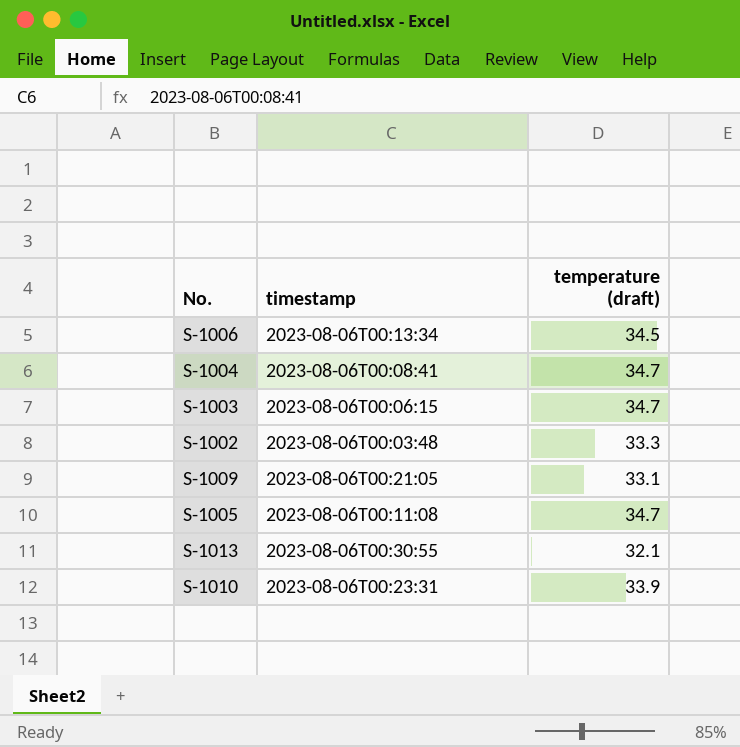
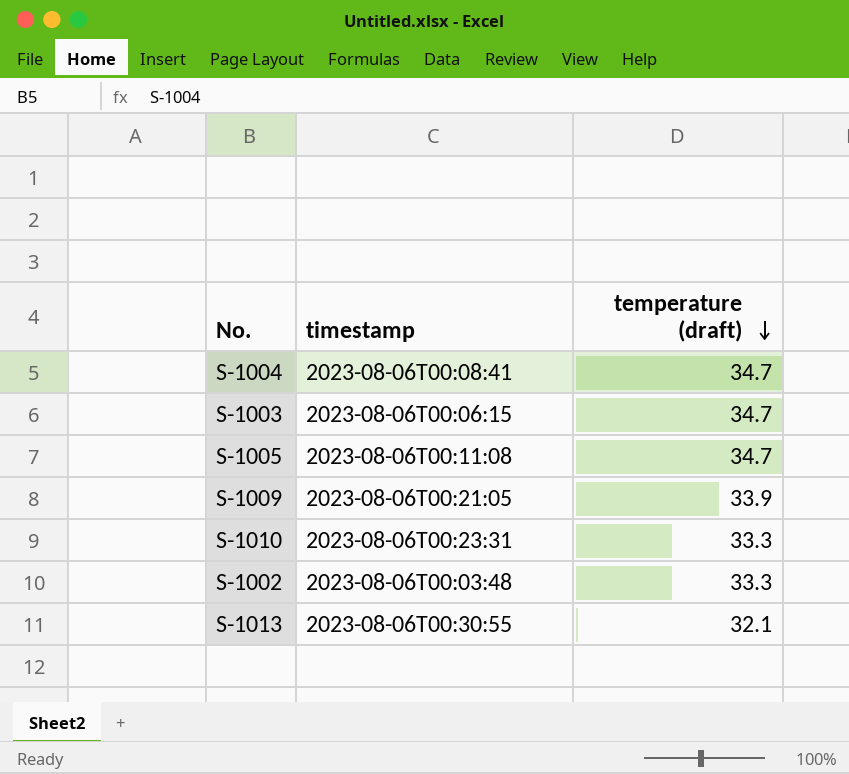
row order: none -> temperature (draft) descending
row S-1006: 2023-08-06T00:13:34 | 34.5 -> none
S-1009 | temperature (draft): 33.1 -> 33.9
S-1010 | temperature (draft): 33.9 -> 33.3

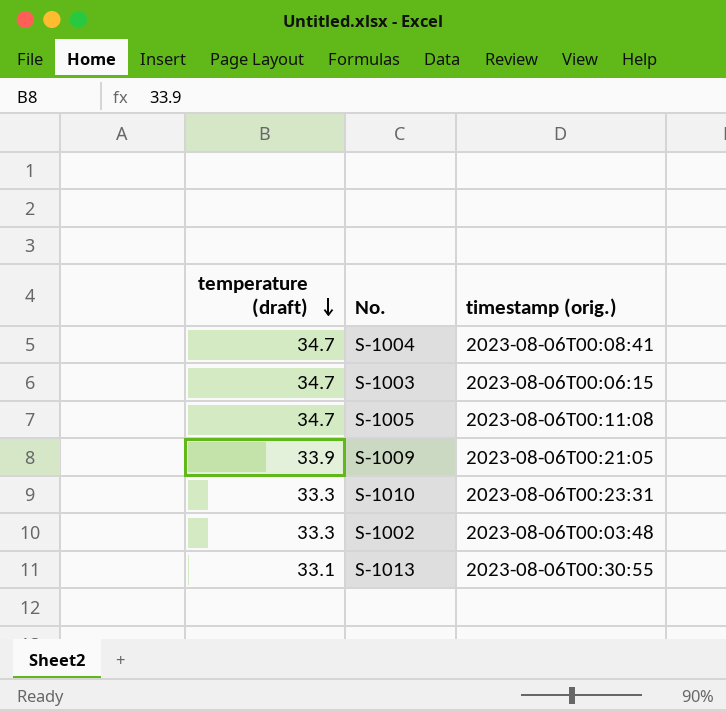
column temperature (draft) | position: 3 -> 1
column name: timestamp -> timestamp (orig.)
S-1013 | temperature (draft): 32.1 -> 33.1

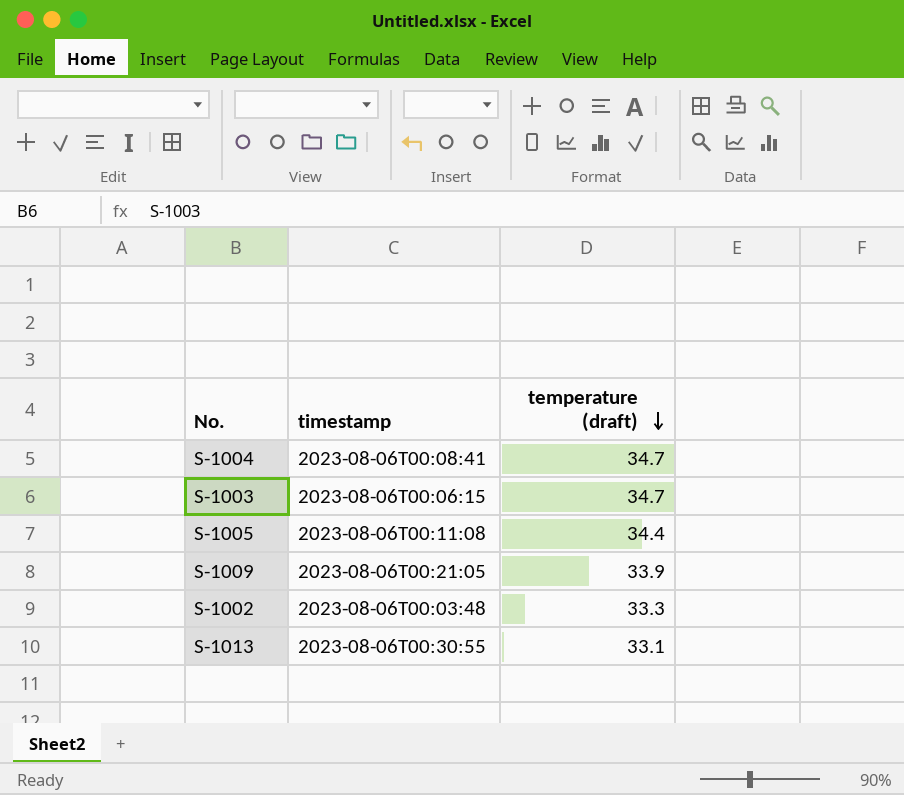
column name: timestamp (orig.) -> timestamp
column temperature (draft) | position: 1 -> 3
row S-1010: 33.3 | 2023-08-06T00:23:31 -> none
S-1005 | temperature (draft): 34.7 -> 34.4

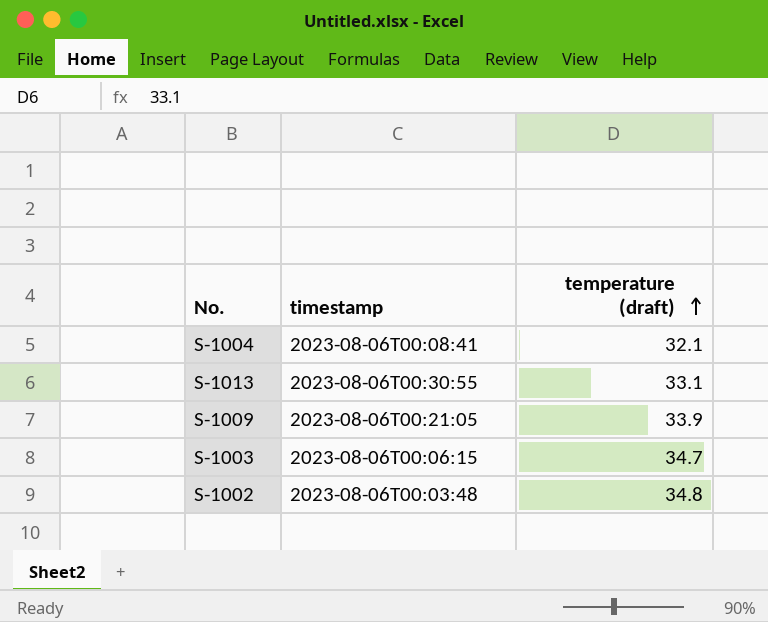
row order: temperature (draft) descending -> temperature (draft) ascending
row S-1005: 2023-08-06T00:11:08 | 34.4 -> none
S-1004 | temperature (draft): 34.7 -> 32.1
S-1002 | temperature (draft): 33.3 -> 34.8

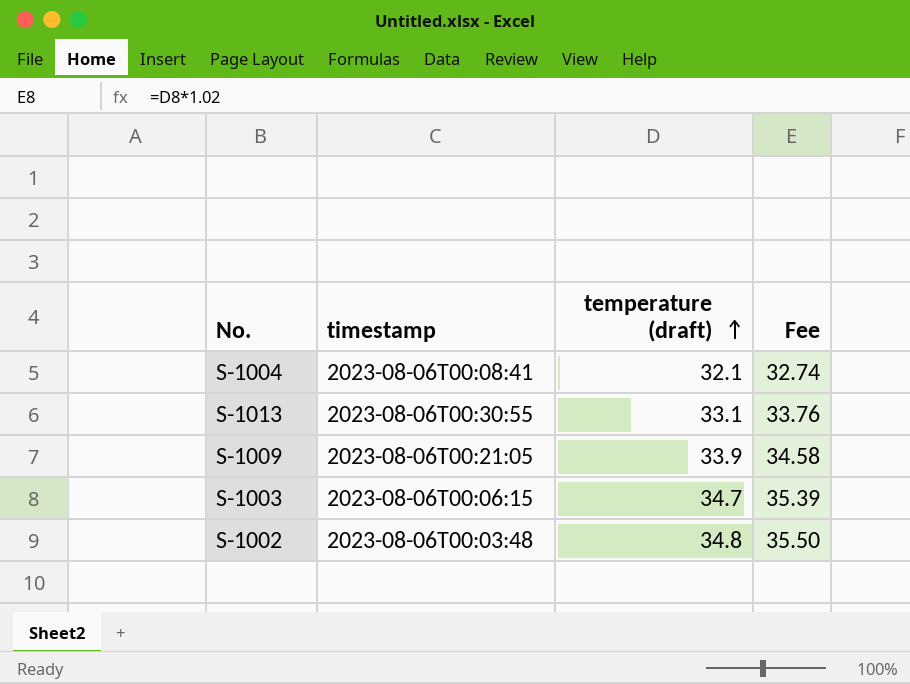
column Fee | formula: none -> [temperature (draft)] * 1.02

